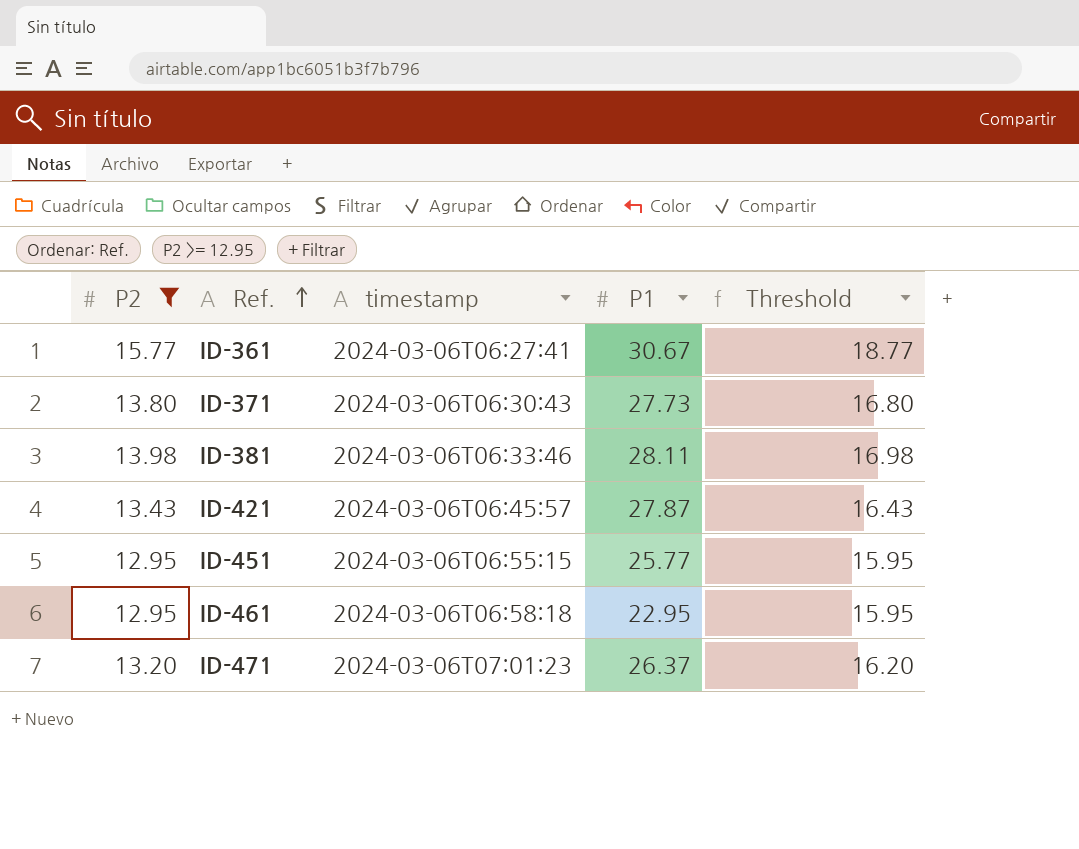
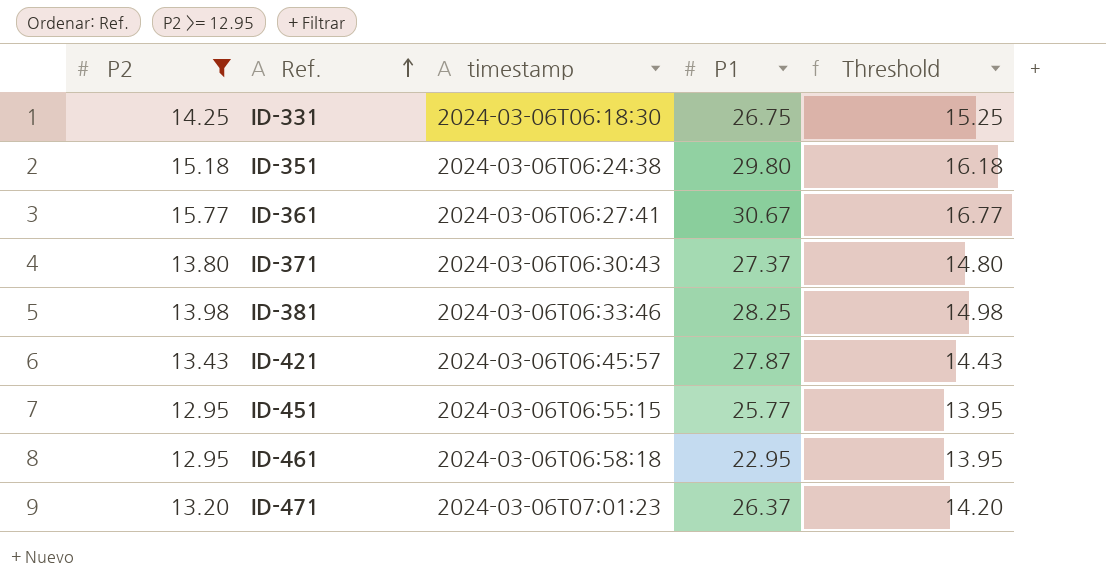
column Threshold | formula: [P2] + 3 -> [P2] + 1
row ID-331: none -> 14.25 | 2024-03-06T06:18:30 | 26.75 | 15.25
row ID-351: none -> 15.18 | 2024-03-06T06:24:38 | 29.80 | 16.18
ID-371 | P1: 27.73 -> 27.37
ID-381 | P1: 28.11 -> 28.25

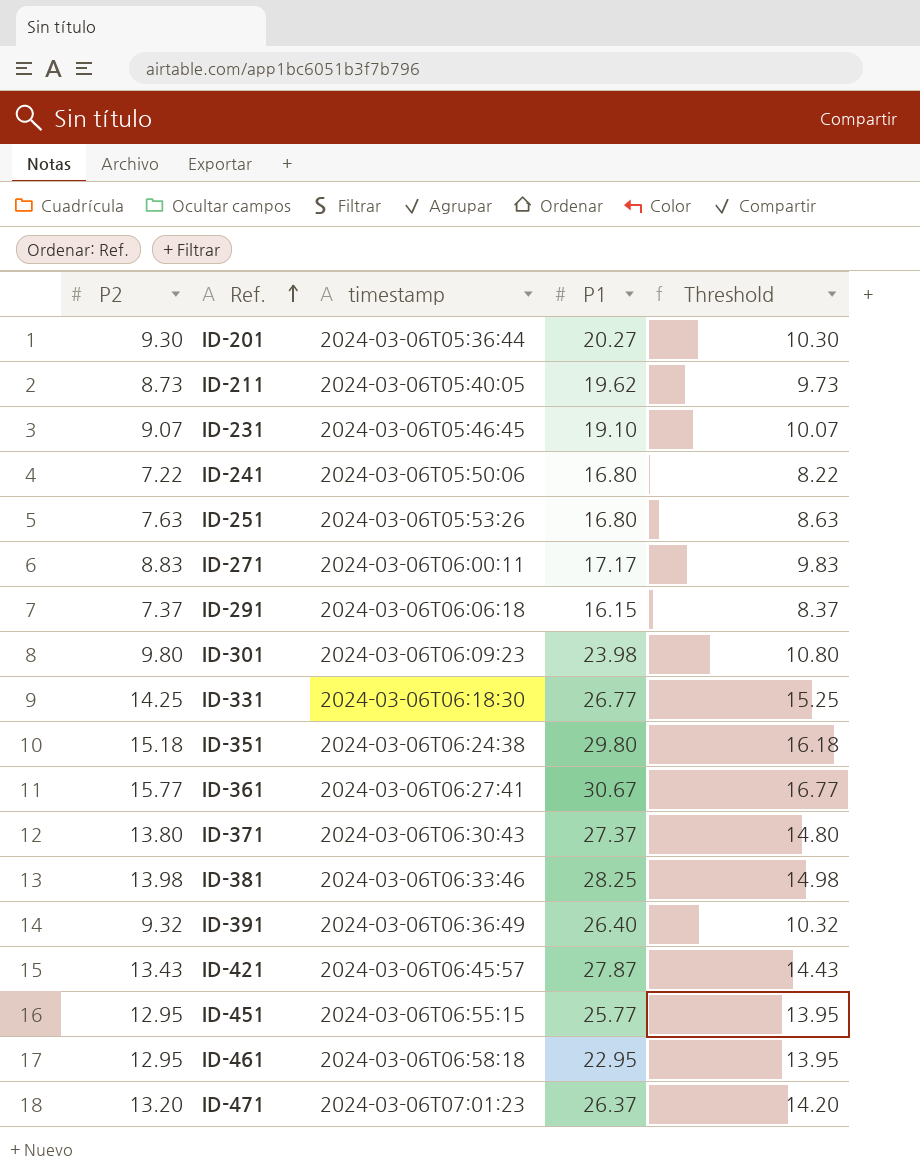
filter: P2 >= 12.95 -> none
ID-331 | P1: 26.75 -> 26.77

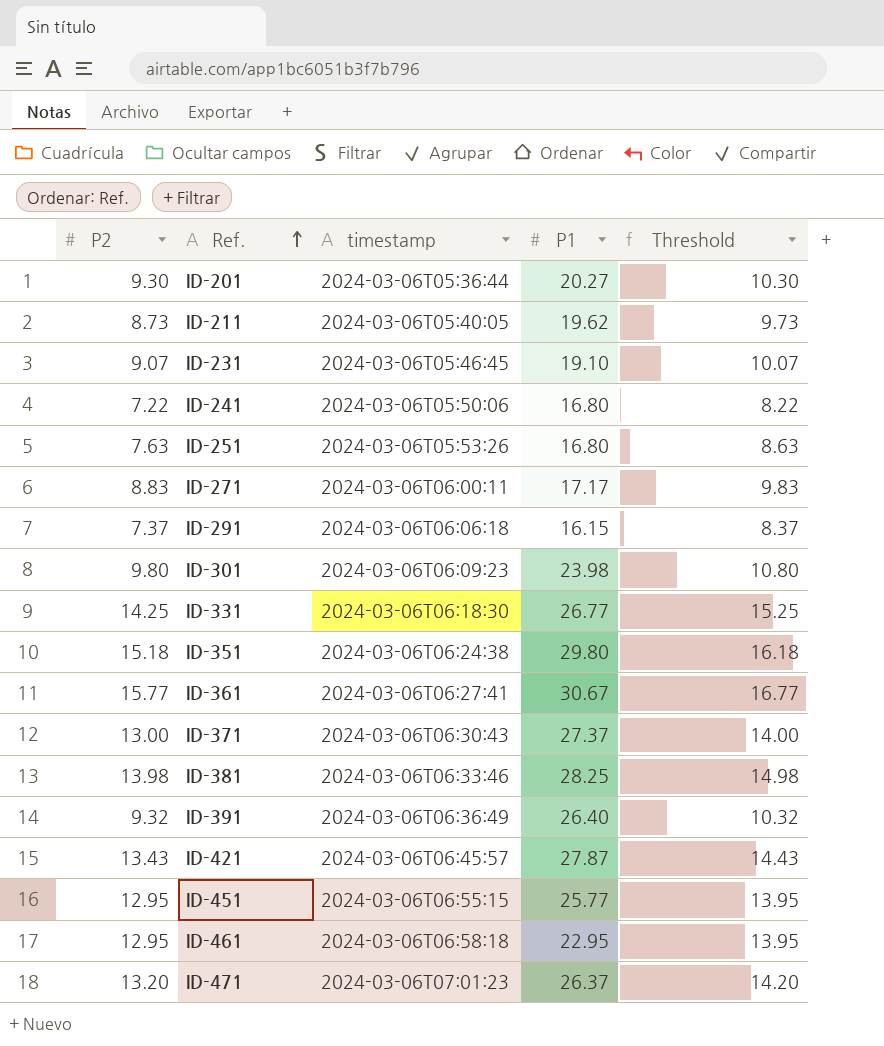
ID-371 | P2: 13.80 -> 13.00
ID-371 | Threshold: 14.80 -> 14.00

